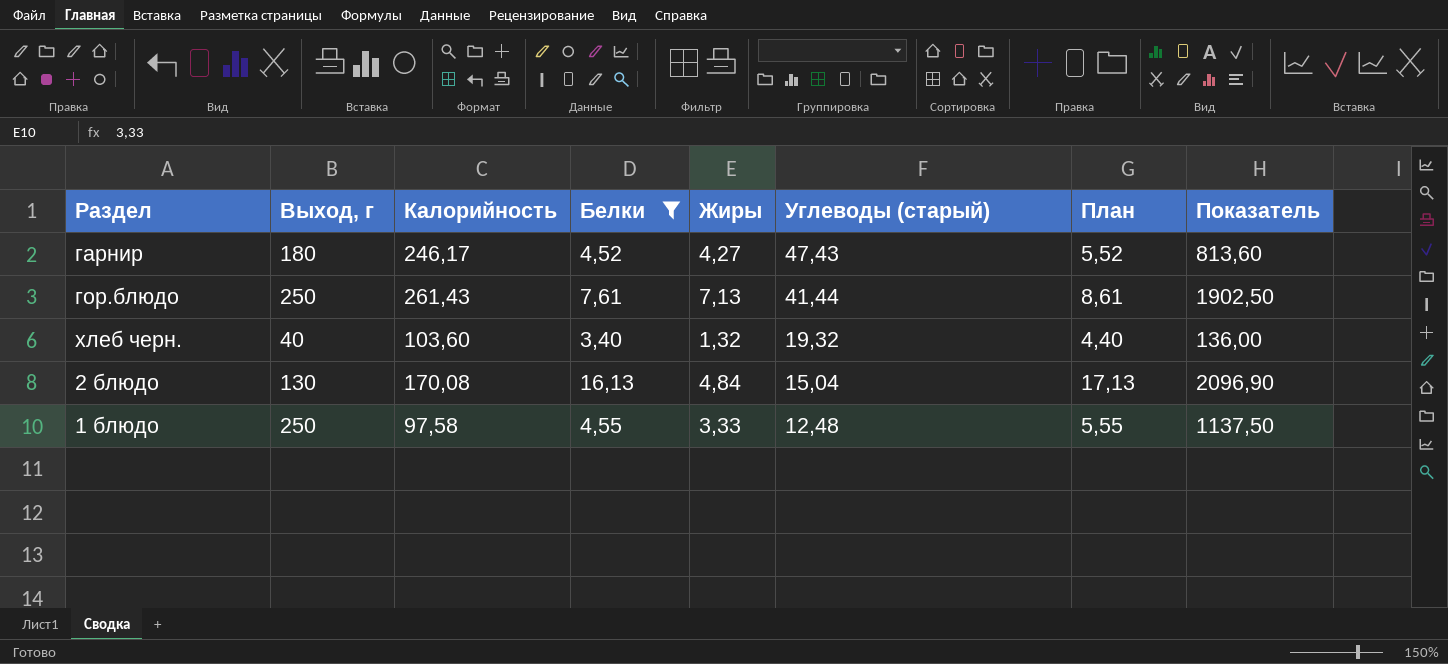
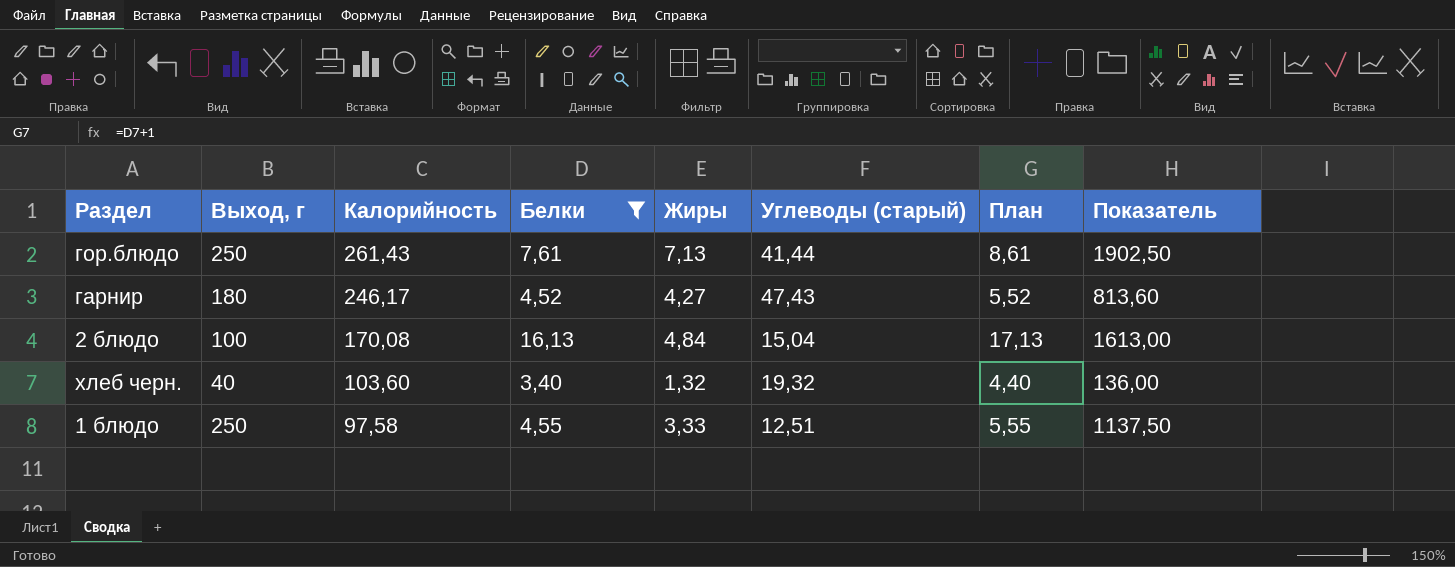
row order: Углеводы (старый) descending -> Калорийность descending
2 блюдо | Выход, г: 130 -> 100
2 блюдо | Показатель: 2096,90 -> 1613,00
1 блюдо | Углеводы (старый): 12,48 -> 12,51

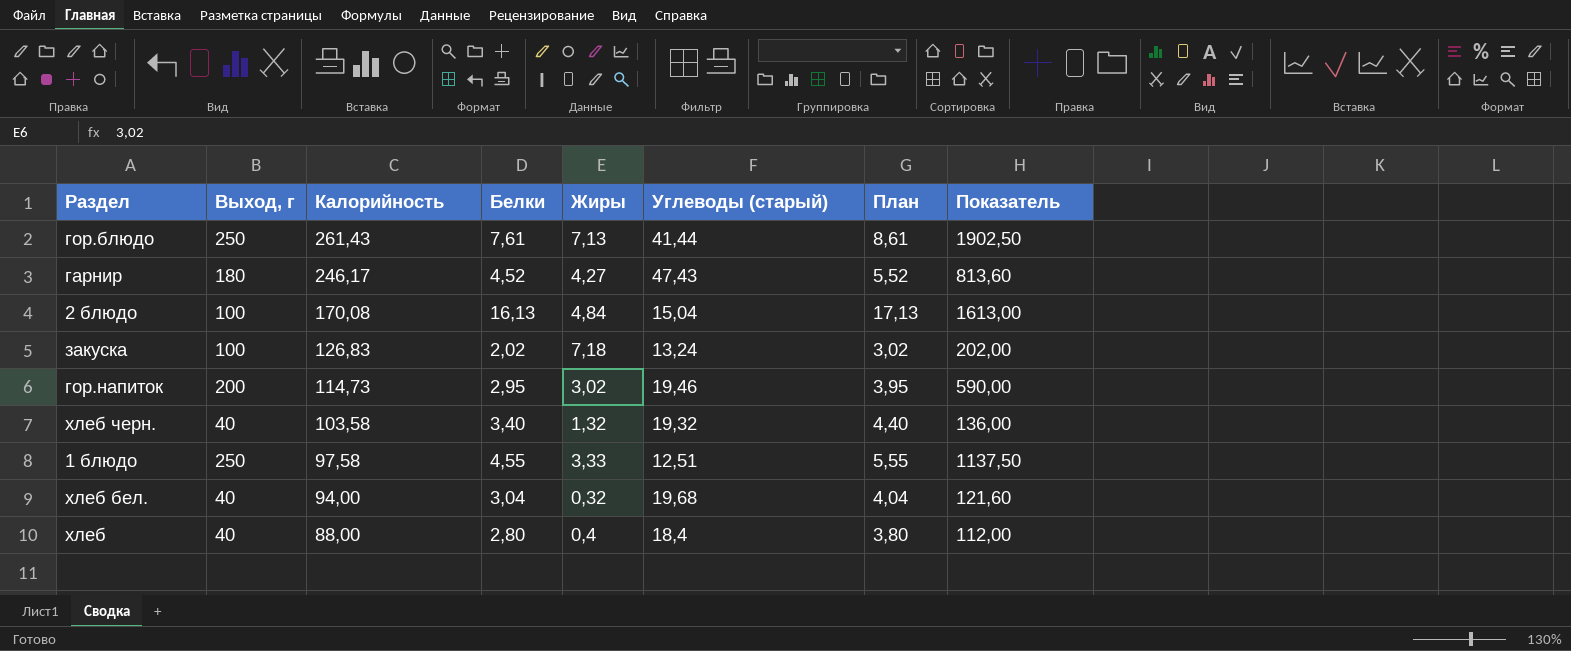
filter: Белки >= 3,40 -> none
хлеб черн. | Калорийность: 103,60 -> 103,58

